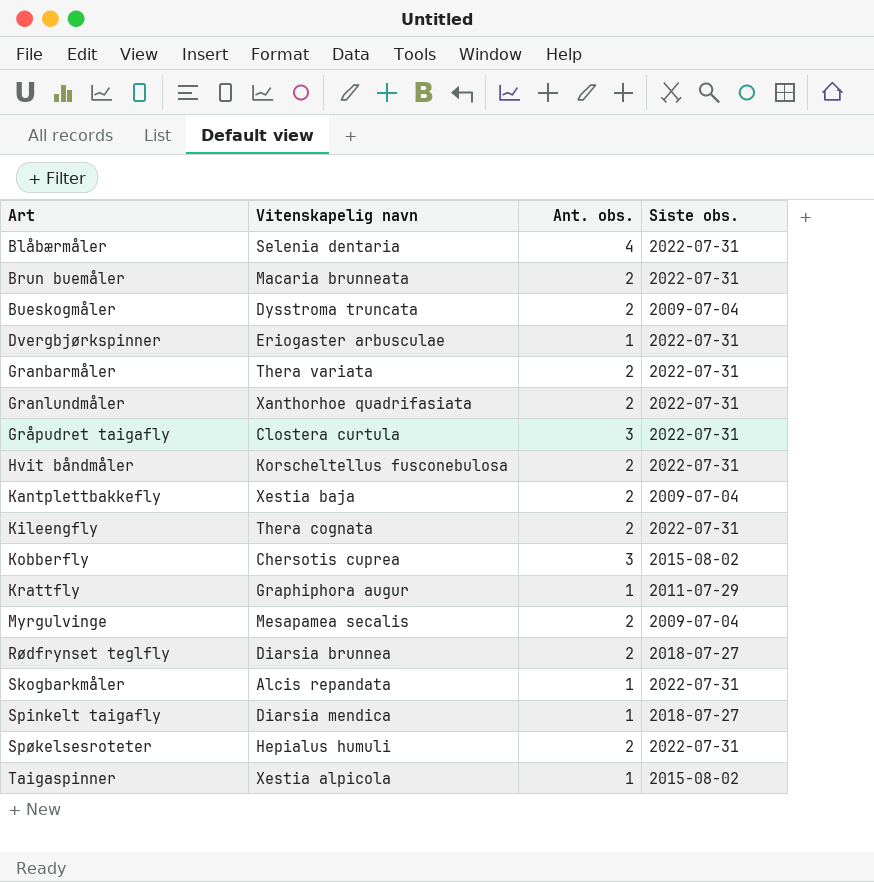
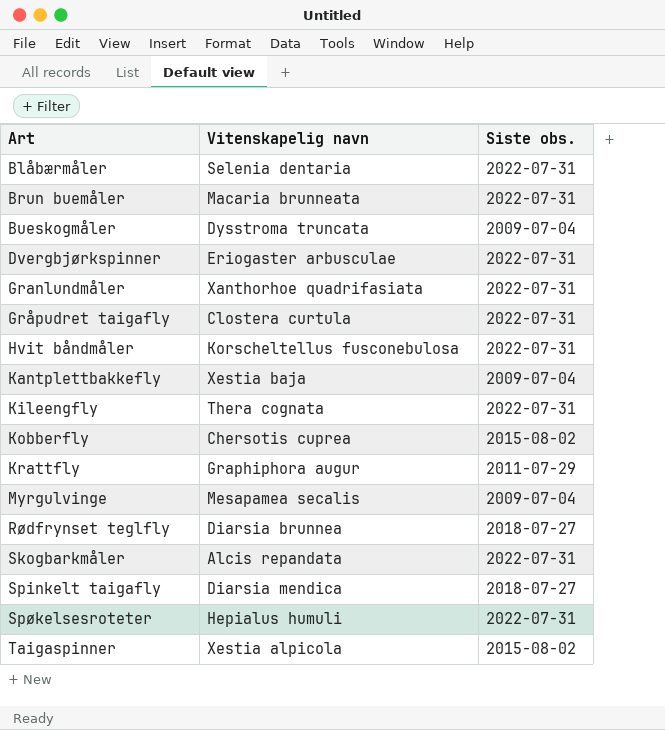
column Ant. obs. | position: 3 -> none
row Granbarmåler: Thera variata | 2 | 2022-07-31 -> none

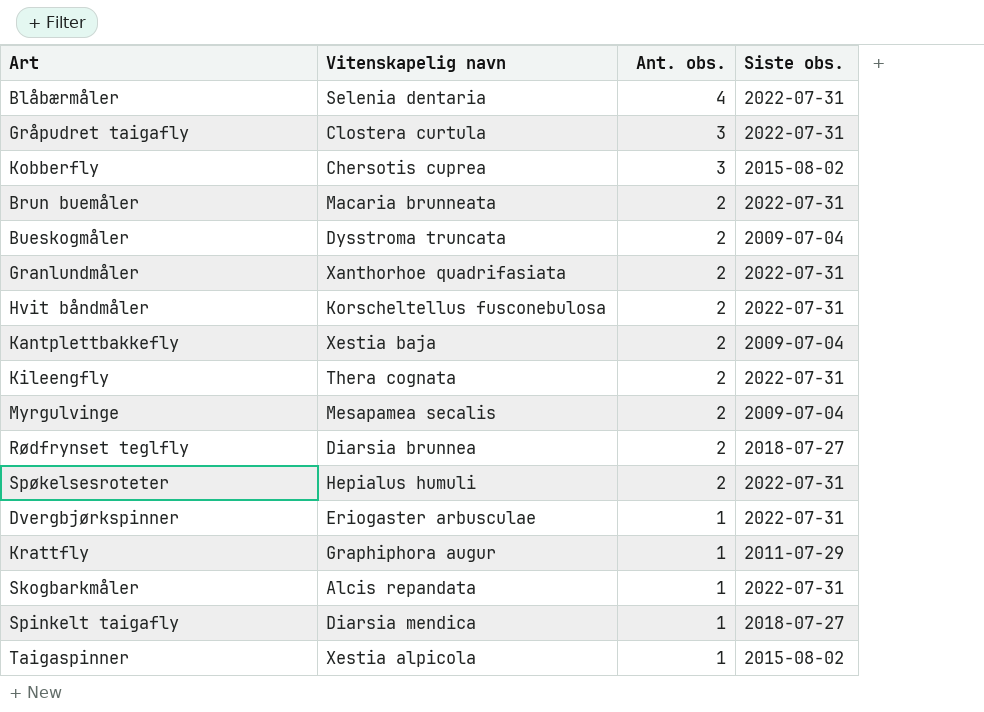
row order: Art ascending -> Ant. obs. descending
column Ant. obs. | position: none -> 3

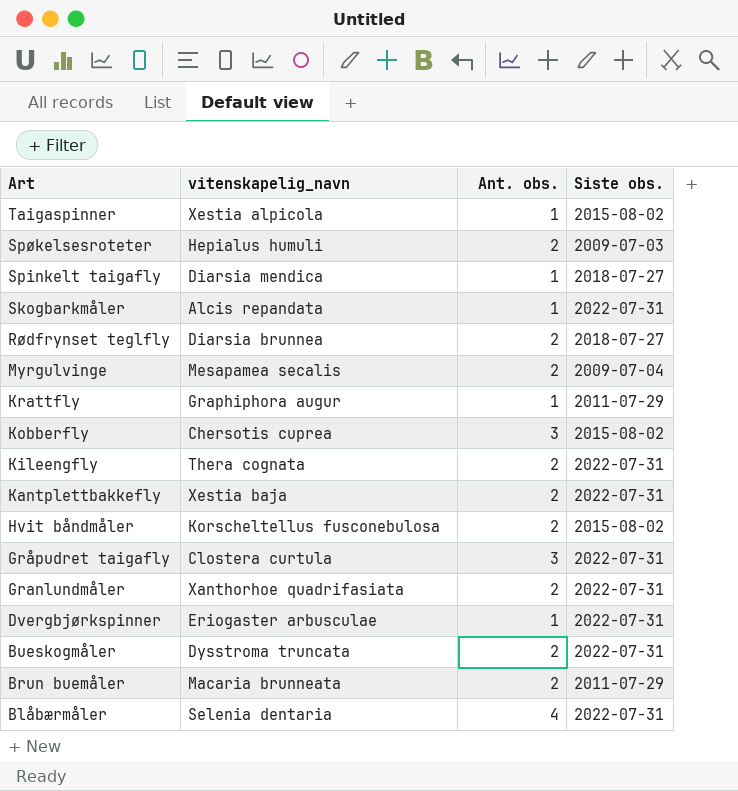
row order: Ant. obs. descending -> Art descending
column name: Vitenskapelig navn -> vitenskapelig_navn
Spøkelsesroteter | Siste obs.: 2022-07-31 -> 2009-07-03
Kantplettbakkefly | Siste obs.: 2009-07-04 -> 2022-07-31
Hvit båndmåler | Siste obs.: 2022-07-31 -> 2015-08-02
Bueskogmåler | Siste obs.: 2009-07-04 -> 2022-07-31
Brun buemåler | Siste obs.: 2022-07-31 -> 2011-07-29

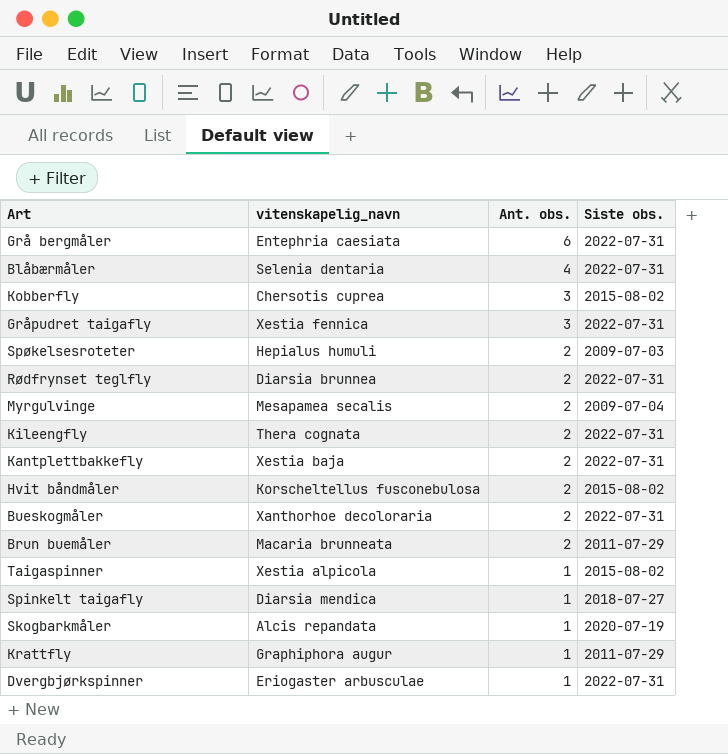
row order: Art descending -> Ant. obs. descending
row Granlundmåler: Xanthorhoe quadrifasiata | 2 | 2022-07-31 -> none
row Grå bergmåler: none -> Entephria caesiata | 6 | 2022-07-31
Gråpudret taigafly | vitenskapelig_navn: Clostera curtula -> Xestia fennica
Rødfrynset teglfly | Siste obs.: 2018-07-27 -> 2022-07-31
Bueskogmåler | vitenskapelig_navn: Dysstroma truncata -> Xanthorhoe decoloraria
Skogbarkmåler | Siste obs.: 2022-07-31 -> 2020-07-19

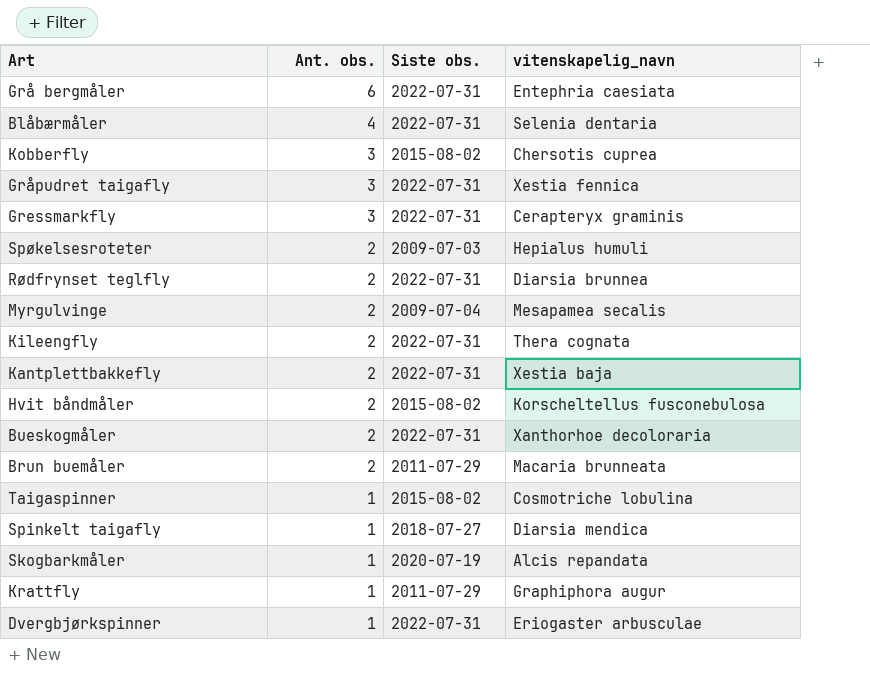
column vitenskapelig_navn | position: 2 -> 4
row Gressmarkfly: none -> 3 | 2022-07-31 | Cerapteryx graminis
Taigaspinner | vitenskapelig_navn: Xestia alpicola -> Cosmotriche lobulina

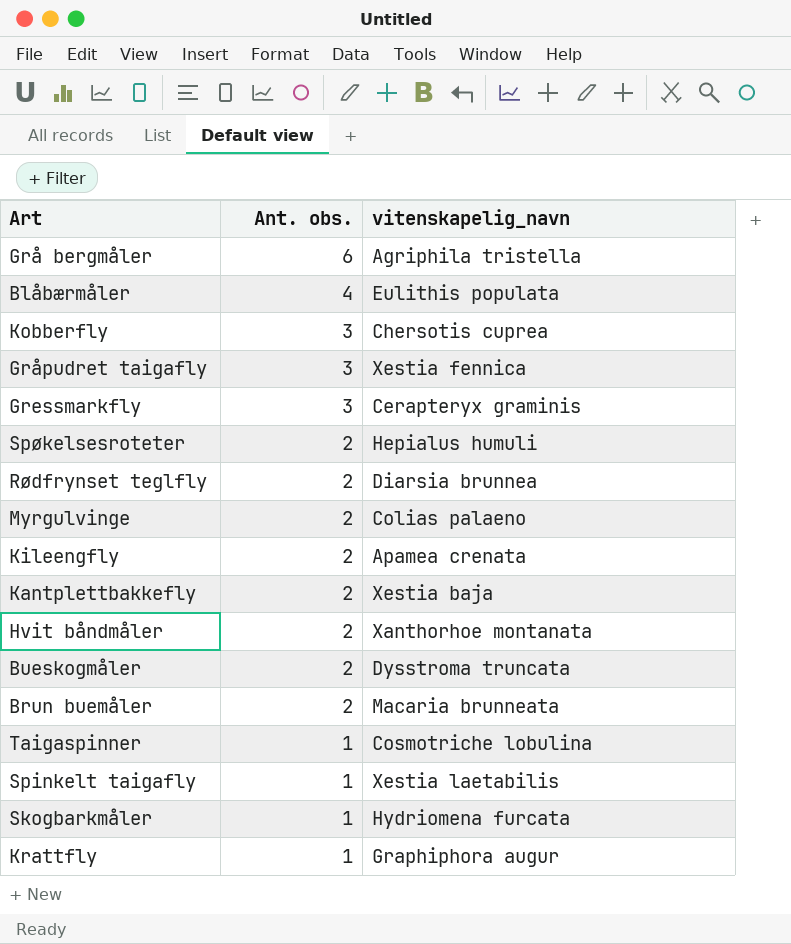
column Siste obs. | position: 3 -> none
row Dvergbjørkspinner: 1 | 2022-07-31 | Eriogaster arbusculae -> none
Grå bergmåler | vitenskapelig_navn: Entephria caesiata -> Agriphila tristella
Blåbærmåler | vitenskapelig_navn: Selenia dentaria -> Eulithis populata
Myrgulvinge | vitenskapelig_navn: Mesapamea secalis -> Colias palaeno
Kileengfly | vitenskapelig_navn: Thera cognata -> Apamea crenata
Hvit båndmåler | vitenskapelig_navn: Korscheltellus fusconebulosa -> Xanthorhoe montanata
Bueskogmåler | vitenskapelig_navn: Xanthorhoe decoloraria -> Dysstroma truncata
Spinkelt taigafly | vitenskapelig_navn: Diarsia mendica -> Xestia laetabilis
Skogbarkmåler | vitenskapelig_navn: Alcis repandata -> Hydriomena furcata

